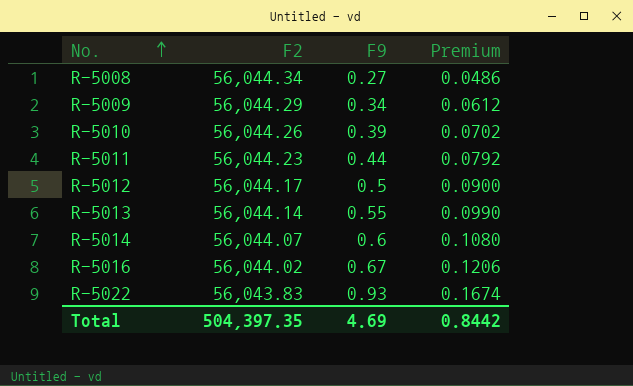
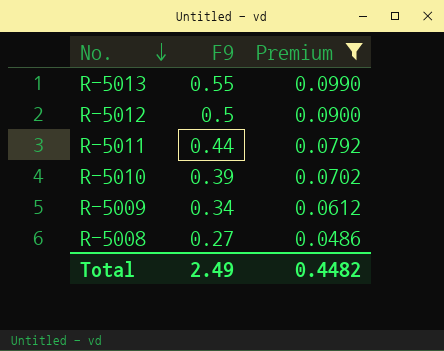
filter: none -> Premium <= 0.0990
row order: No. ascending -> No. descending
column F2 | position: 2 -> none
Total | F9: 4.69 -> 2.49
Total | Premium: 0.8442 -> 0.4482

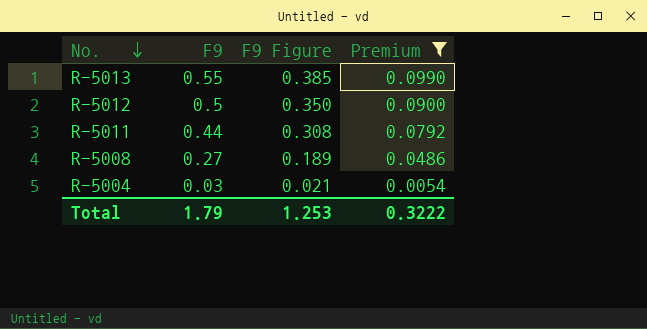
column F9 Figure | formula: none -> [F9] * 0.7
row R-5010: 0.39 | 0.0702 -> none
row R-5009: 0.34 | 0.0612 -> none
row R-5004: none -> 0.03 | 0.021 | 0.0054
Total | F9: 2.49 -> 1.79
Total | Premium: 0.4482 -> 0.3222

